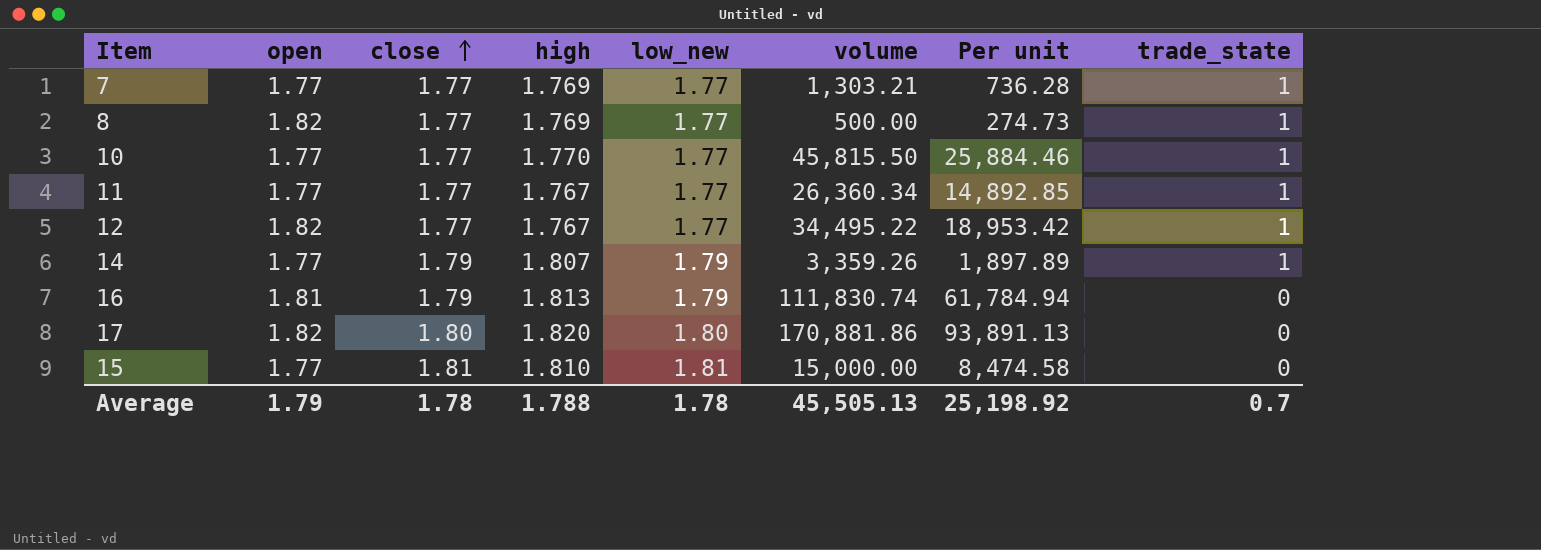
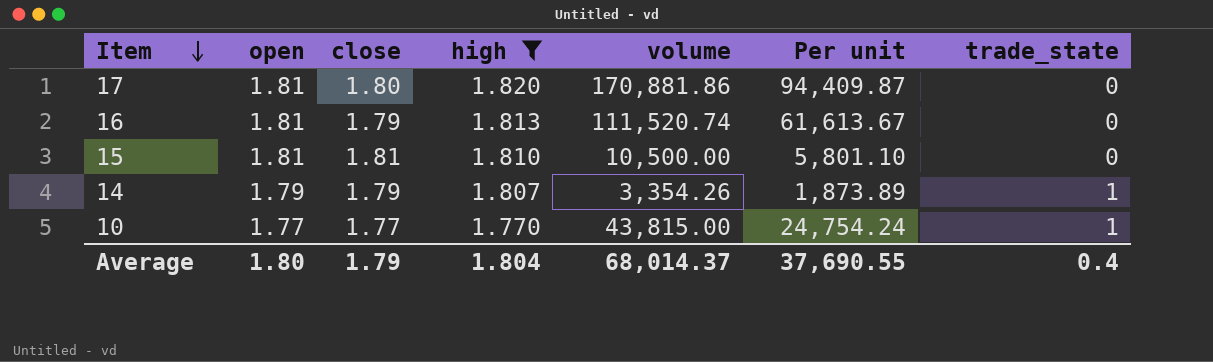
filter: none -> high >= 1.770
row order: close ascending -> Item descending
column low_new | position: 5 -> none
17 | open: 1.82 -> 1.81
17 | Per unit: 93,891.13 -> 94,409.87
16 | volume: 111,830.74 -> 111,520.74
16 | Per unit: 61,784.94 -> 61,613.67
15 | open: 1.77 -> 1.81
15 | volume: 15,000.00 -> 10,500.00
15 | Per unit: 8,474.58 -> 5,801.10
14 | open: 1.77 -> 1.79
14 | volume: 3,359.26 -> 3,354.26
14 | Per unit: 1,897.89 -> 1,873.89
10 | volume: 45,815.50 -> 43,815.00
10 | Per unit: 25,884.46 -> 24,754.24
Average | open: 1.79 -> 1.80
Average | close: 1.78 -> 1.79
Average | high: 1.788 -> 1.804
Average | volume: 45,505.13 -> 68,014.37
Average | Per unit: 25,198.92 -> 37,690.55
Average | trade_state: 0.7 -> 0.4

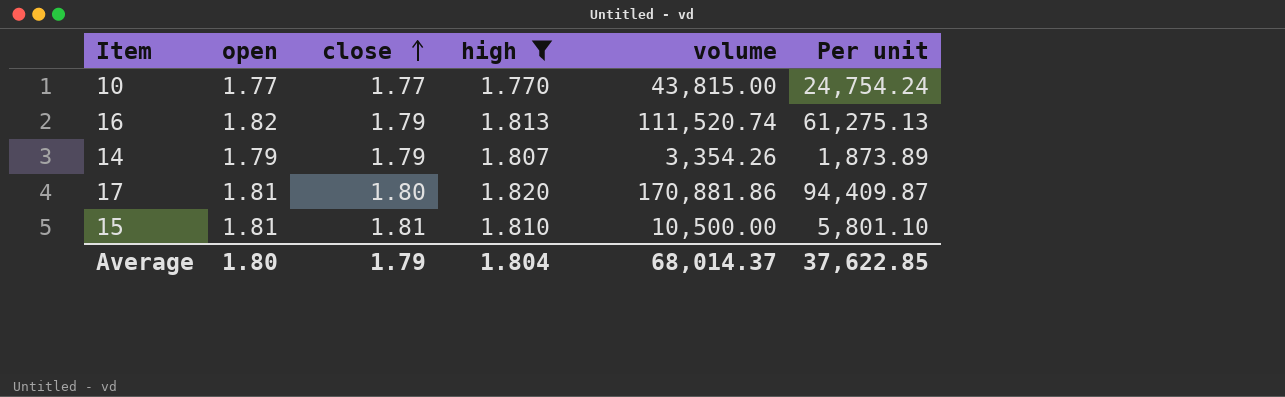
row order: Item descending -> close ascending
column trade_state | position: 7 -> none
16 | open: 1.81 -> 1.82
16 | Per unit: 61,613.67 -> 61,275.13
Average | Per unit: 37,690.55 -> 37,622.85

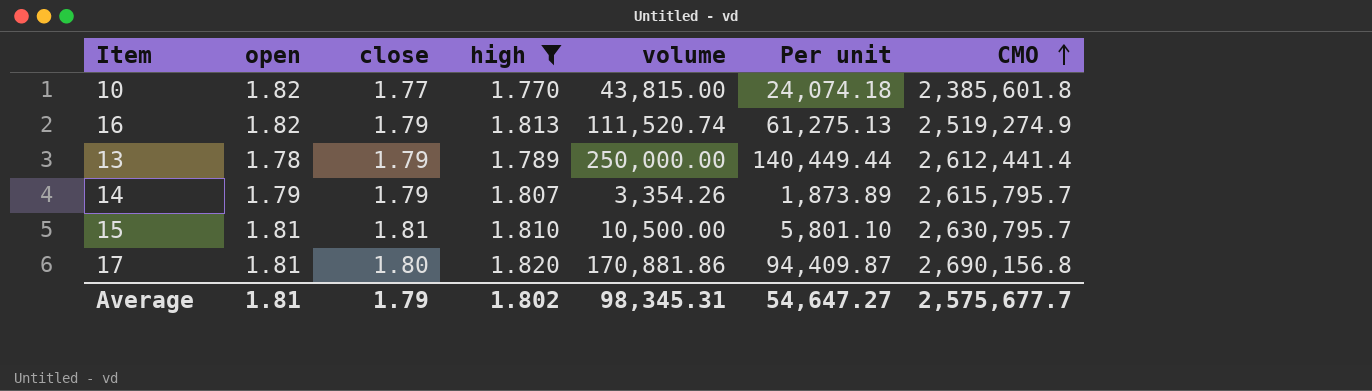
row order: close ascending -> CMO ascending
column CMO | position: none -> 7
10 | open: 1.77 -> 1.82
10 | Per unit: 24,754.24 -> 24,074.18
row 13: none -> 1.78 | 1.79 | 1.789 | 250,000.00 | 140,449.44 | 2,612,441.4
Average | open: 1.80 -> 1.81
Average | high: 1.804 -> 1.802
Average | volume: 68,014.37 -> 98,345.31
Average | Per unit: 37,622.85 -> 54,647.27

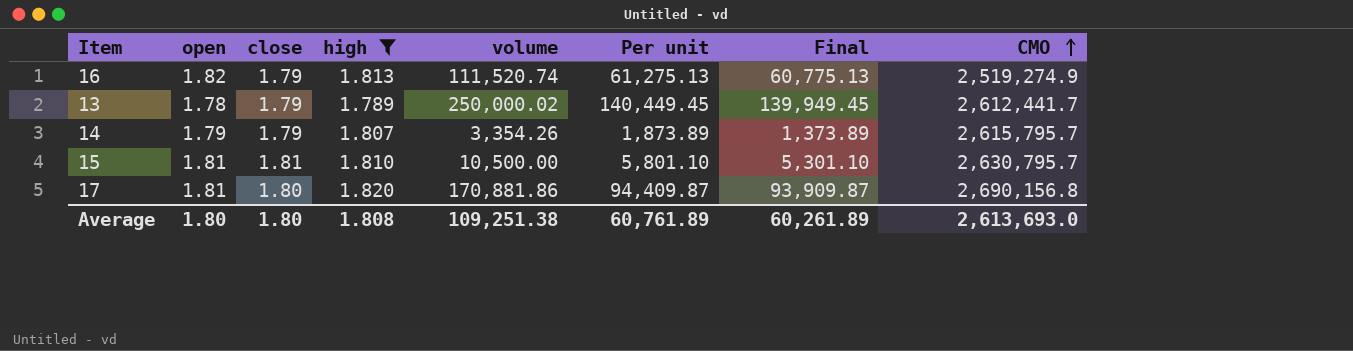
column Final | formula: none -> [Per unit] - 500
row 10: 1.82 | 1.77 | 1.770 | 43,815.00 | 24,074.18 | 2,385,601.8 -> none
13 | volume: 250,000.00 -> 250,000.02
13 | Per unit: 140,449.44 -> 140,449.45
13 | CMO: 2,612,441.4 -> 2,612,441.7
Average | open: 1.81 -> 1.80
Average | close: 1.79 -> 1.80
Average | high: 1.802 -> 1.808
Average | volume: 98,345.31 -> 109,251.38
Average | Per unit: 54,647.27 -> 60,761.89
Average | CMO: 2,575,677.7 -> 2,613,693.0

